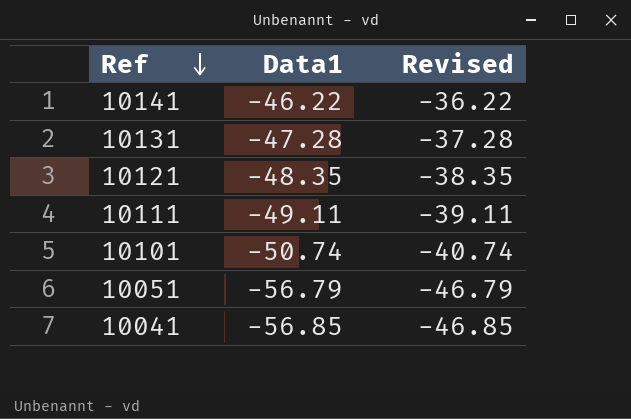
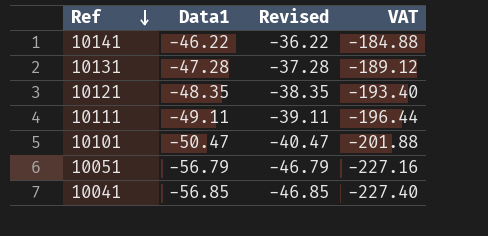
column VAT | formula: none -> [Data1] * 4
10101 | Data1: -50.74 -> -50.47
10101 | Revised: -40.74 -> -40.47

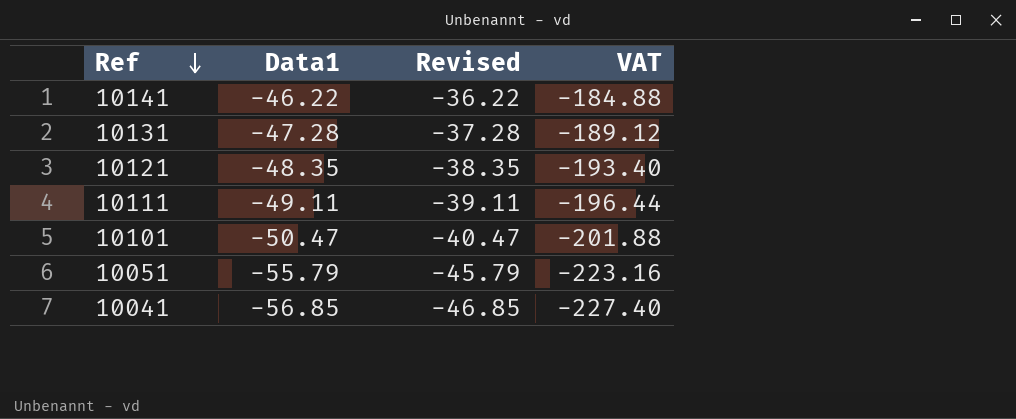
10051 | Data1: -56.79 -> -55.79
10051 | Revised: -46.79 -> -45.79
10051 | VAT: -227.16 -> -223.16

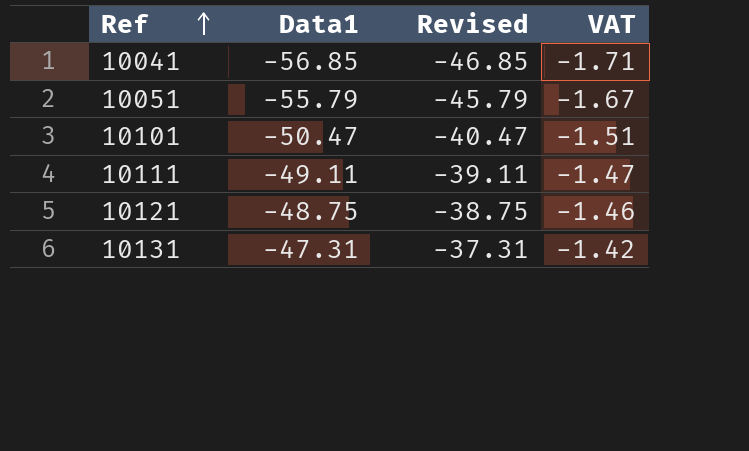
row order: Ref descending -> Ref ascending
column VAT | formula: [Data1] * 4 -> [Data1] * 0.03
row 10141: -46.22 | -36.22 | -184.88 -> none
10121 | Data1: -48.35 -> -48.75
10121 | Revised: -38.35 -> -38.75
10131 | Data1: -47.28 -> -47.31
10131 | Revised: -37.28 -> -37.31

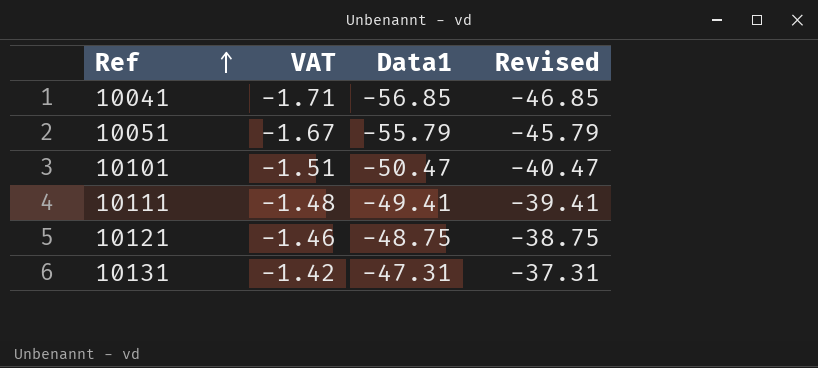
column VAT | position: 4 -> 2
10111 | VAT: -1.47 -> -1.48
10111 | Data1: -49.11 -> -49.41
10111 | Revised: -39.11 -> -39.41

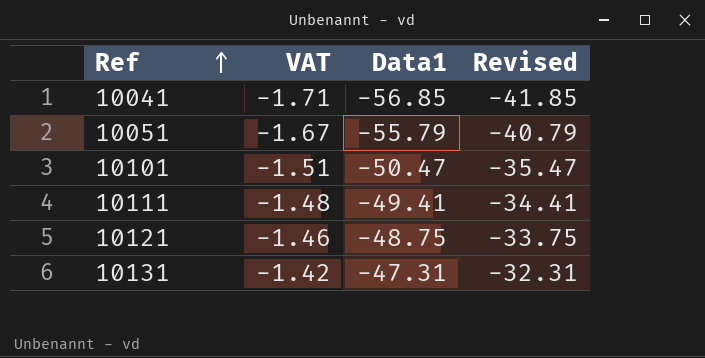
column Revised | formula: [Data1] + 10 -> [Data1] + 15

